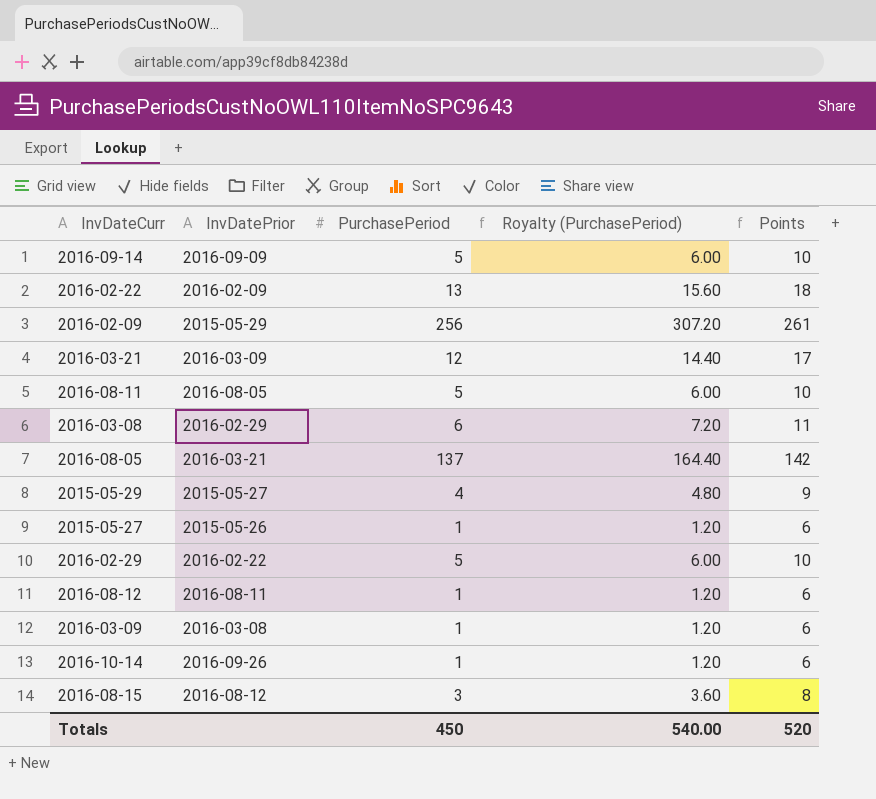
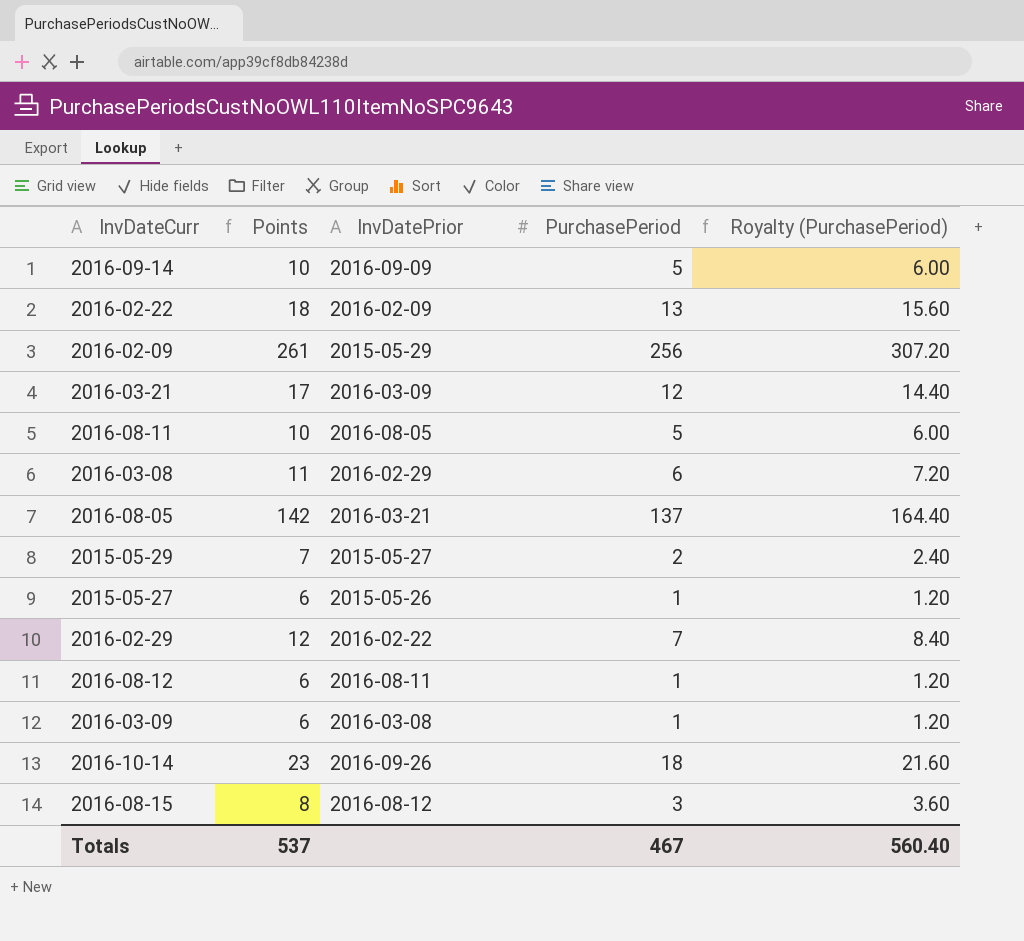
column Points | position: 5 -> 2
2015-05-29 | Points: 9 -> 7
2015-05-29 | PurchasePeriod: 4 -> 2
2015-05-29 | Royalty (PurchasePeriod): 4.80 -> 2.40
2016-02-29 | Points: 10 -> 12
2016-02-29 | PurchasePeriod: 5 -> 7
2016-02-29 | Royalty (PurchasePeriod): 6.00 -> 8.40
2016-10-14 | Points: 6 -> 23
2016-10-14 | PurchasePeriod: 1 -> 18
2016-10-14 | Royalty (PurchasePeriod): 1.20 -> 21.60
Totals | Points: 520 -> 537
Totals | PurchasePeriod: 450 -> 467
Totals | Royalty (PurchasePeriod): 540.00 -> 560.40

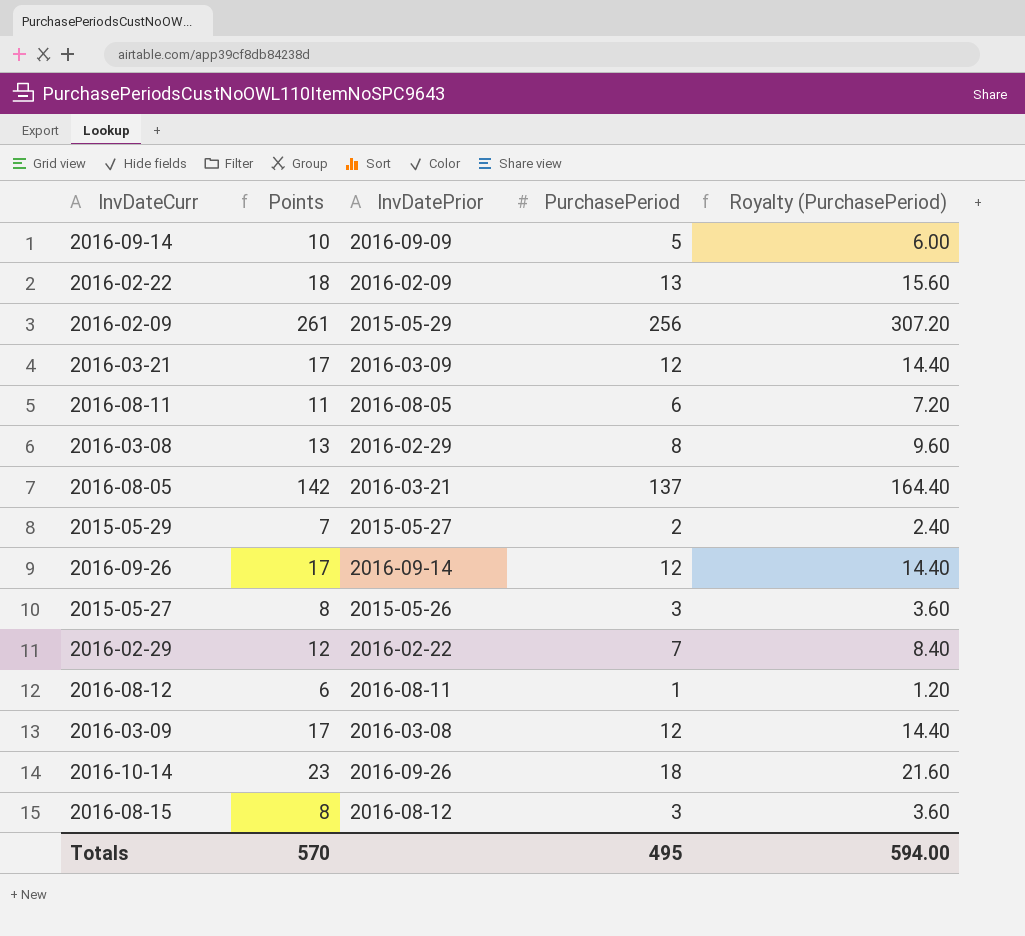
2016-08-11 | Points: 10 -> 11
2016-08-11 | PurchasePeriod: 5 -> 6
2016-08-11 | Royalty (PurchasePeriod): 6.00 -> 7.20
2016-03-08 | Points: 11 -> 13
2016-03-08 | PurchasePeriod: 6 -> 8
2016-03-08 | Royalty (PurchasePeriod): 7.20 -> 9.60
row 2016-09-26: none -> 17 | 2016-09-14 | 12 | 14.40
2015-05-27 | Points: 6 -> 8
2015-05-27 | PurchasePeriod: 1 -> 3
2015-05-27 | Royalty (PurchasePeriod): 1.20 -> 3.60
2016-03-09 | Points: 6 -> 17
2016-03-09 | PurchasePeriod: 1 -> 12
2016-03-09 | Royalty (PurchasePeriod): 1.20 -> 14.40
Totals | Points: 537 -> 570
Totals | PurchasePeriod: 467 -> 495
Totals | Royalty (PurchasePeriod): 560.40 -> 594.00

